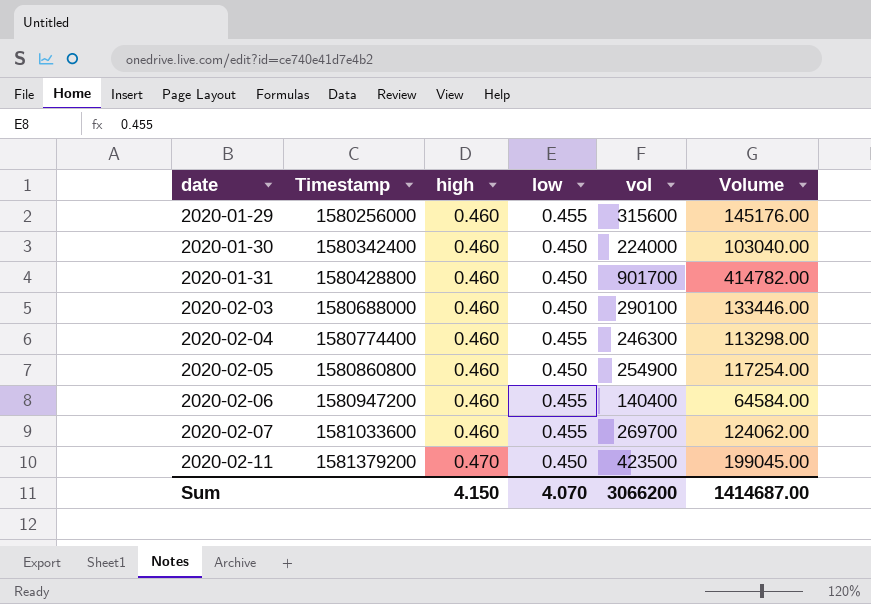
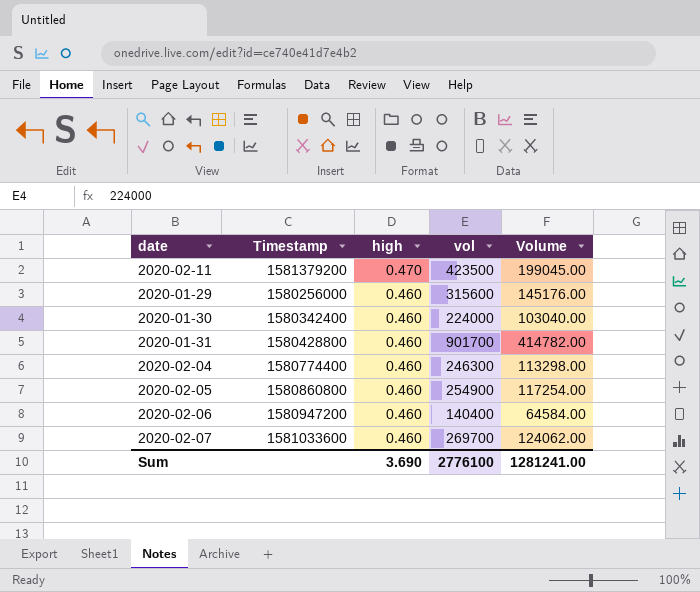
row order: date ascending -> high descending
column low | position: 4 -> none
row 2020-02-03: 1580688000 | 0.460 | 0.450 | 290100 | 133446.00 -> none
Sum | high: 4.150 -> 3.690
Sum | vol: 3066200 -> 2776100
Sum | Volume: 1414687.00 -> 1281241.00

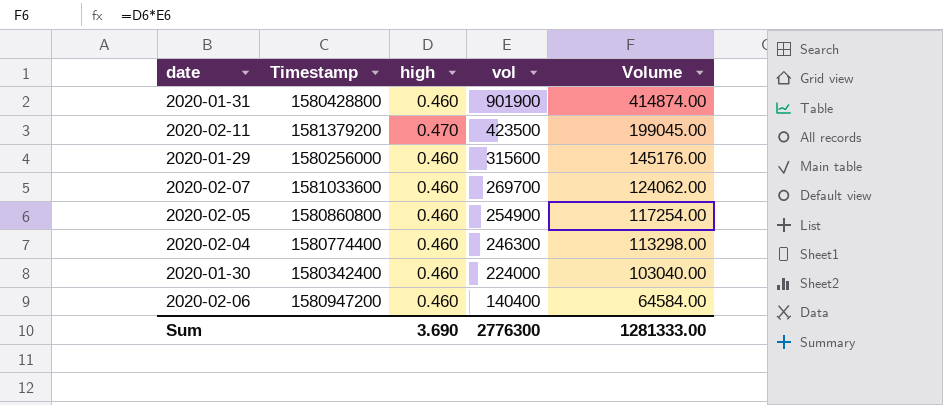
row order: high descending -> vol descending
2020-01-31 | vol: 901700 -> 901900
2020-01-31 | Volume: 414782.00 -> 414874.00
Sum | vol: 2776100 -> 2776300
Sum | Volume: 1281241.00 -> 1281333.00

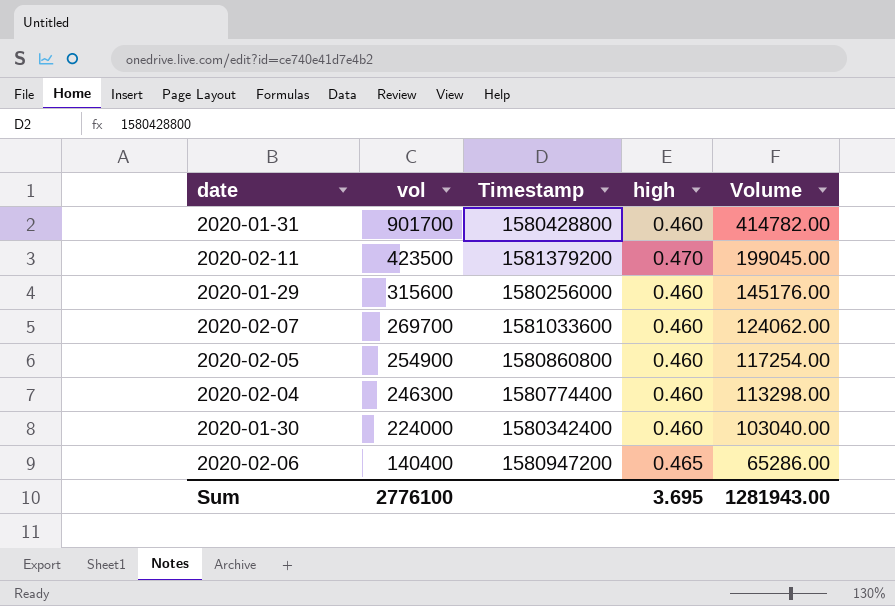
column vol | position: 4 -> 2
2020-01-31 | vol: 901900 -> 901700
2020-01-31 | Volume: 414874.00 -> 414782.00
2020-02-06 | high: 0.460 -> 0.465
2020-02-06 | Volume: 64584.00 -> 65286.00
Sum | vol: 2776300 -> 2776100
Sum | high: 3.690 -> 3.695
Sum | Volume: 1281333.00 -> 1281943.00

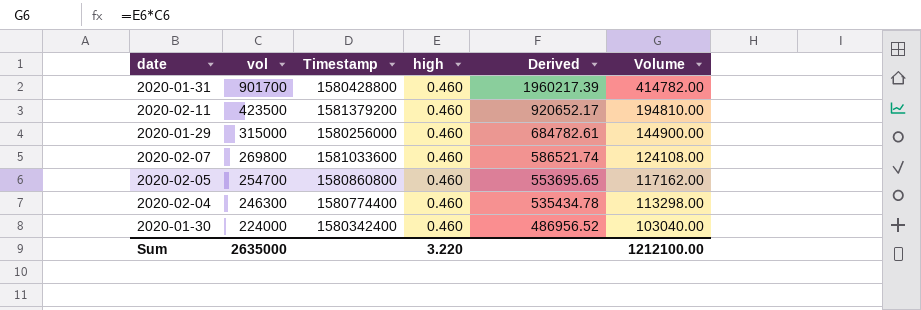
column Derived | formula: none -> [vol] / [high]
row 2020-02-06: 140400 | 1580947200 | 0.465 | 65286.00 -> none
2020-02-11 | high: 0.470 -> 0.460
2020-02-11 | Volume: 199045.00 -> 194810.00
2020-01-29 | vol: 315600 -> 315000
2020-01-29 | Volume: 145176.00 -> 144900.00
2020-02-07 | vol: 269700 -> 269800
2020-02-07 | Volume: 124062.00 -> 124108.00
2020-02-05 | vol: 254900 -> 254700
2020-02-05 | Volume: 117254.00 -> 117162.00
Sum | vol: 2776100 -> 2635000
Sum | high: 3.695 -> 3.220
Sum | Volume: 1281943.00 -> 1212100.00

